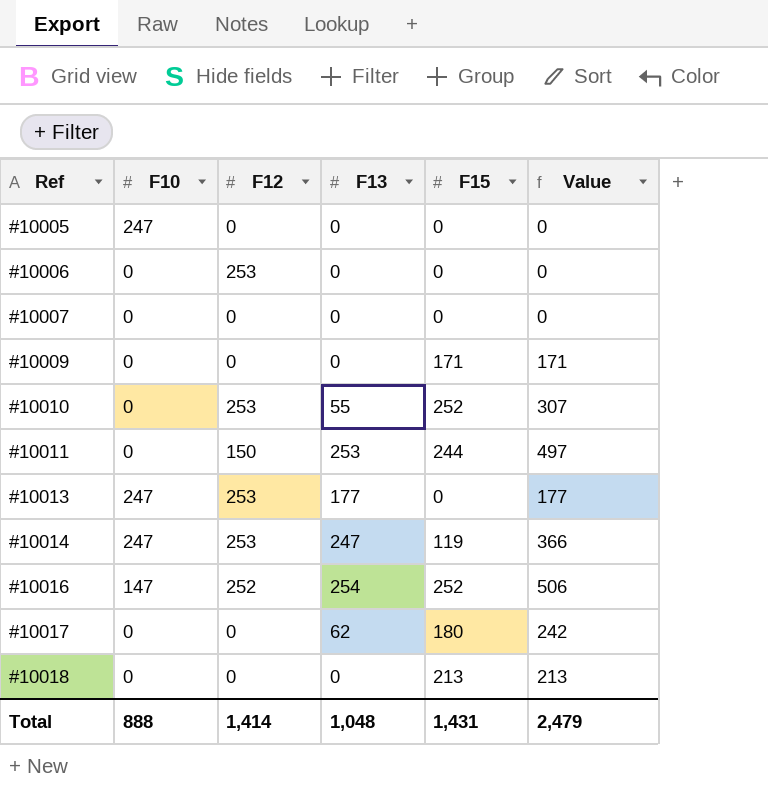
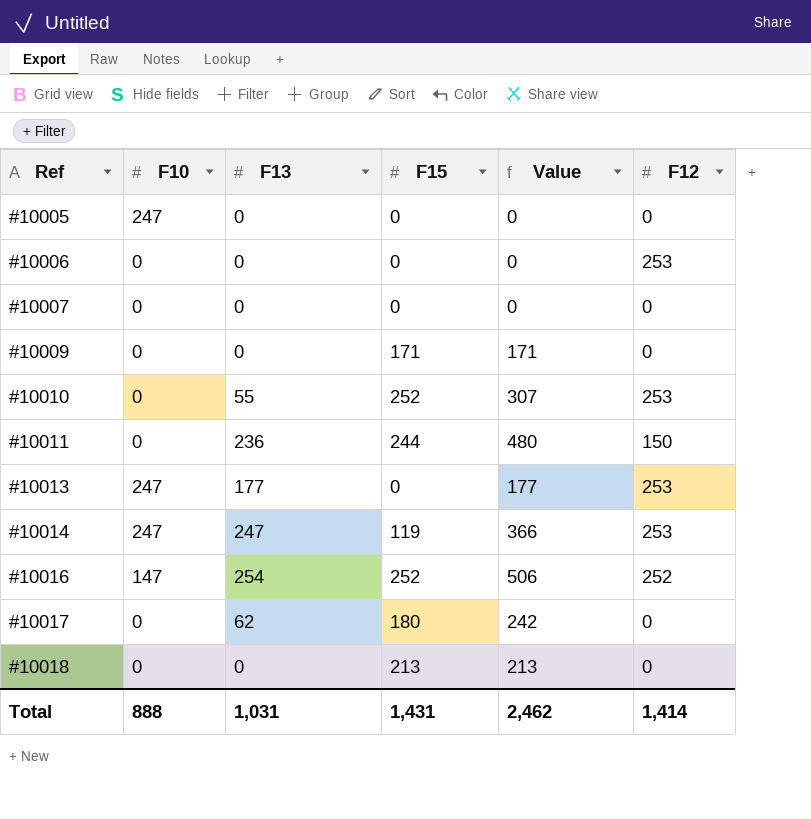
column F12 | position: 3 -> 6
#10011 | F13: 253 -> 236
#10011 | Value: 497 -> 480
Total | F13: 1,048 -> 1,031
Total | Value: 2,479 -> 2,462

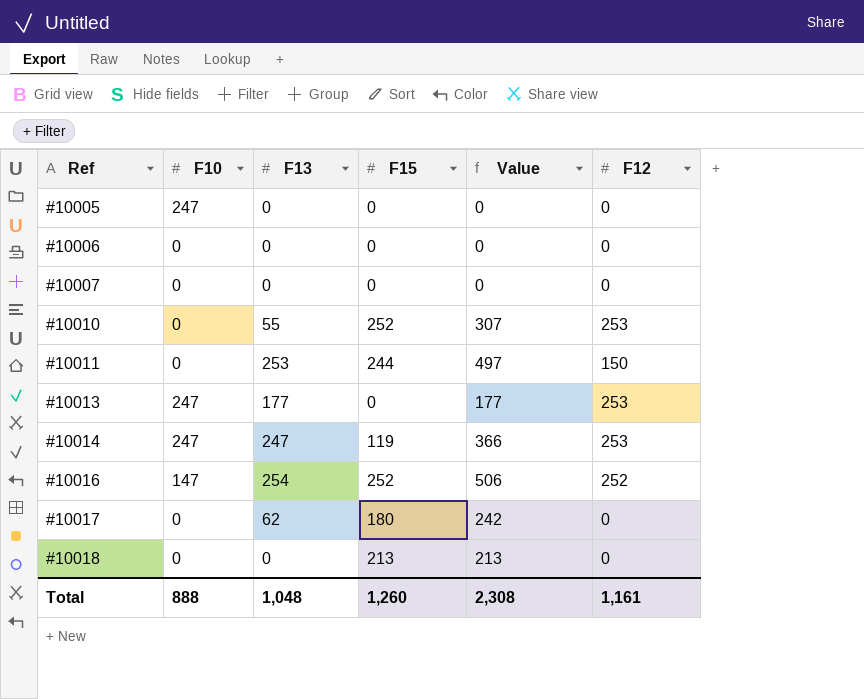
row #10009: 0 | 0 | 171 | 171 | 0 -> none
#10006 | F12: 253 -> 0
#10011 | F13: 236 -> 253
#10011 | Value: 480 -> 497
Total | F13: 1,031 -> 1,048
Total | F15: 1,431 -> 1,260
Total | Value: 2,462 -> 2,308
Total | F12: 1,414 -> 1,161

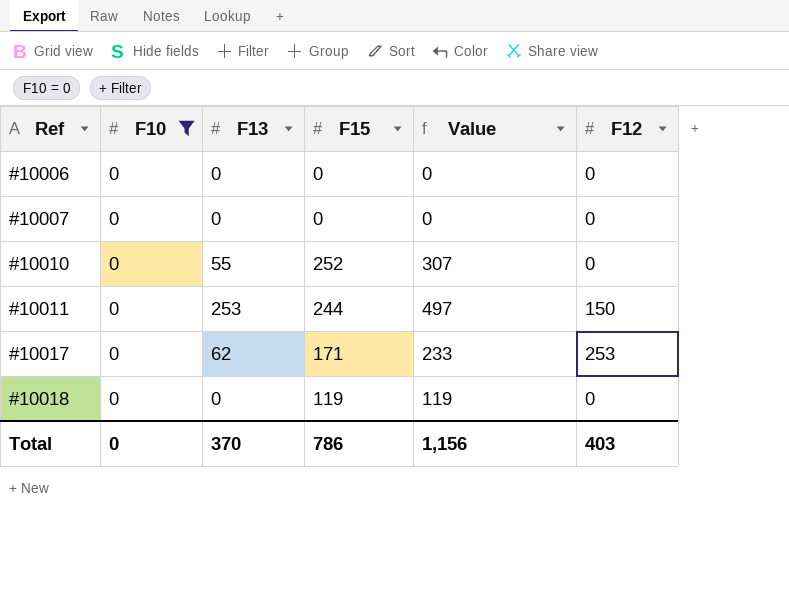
filter: none -> F10 = 0
#10010 | F12: 253 -> 0
#10017 | F15: 180 -> 171
#10017 | Value: 242 -> 233
#10017 | F12: 0 -> 253
#10018 | F15: 213 -> 119
#10018 | Value: 213 -> 119
Total | F10: 888 -> 0
Total | F13: 1,048 -> 370
Total | F15: 1,260 -> 786
Total | Value: 2,308 -> 1,156
Total | F12: 1,161 -> 403

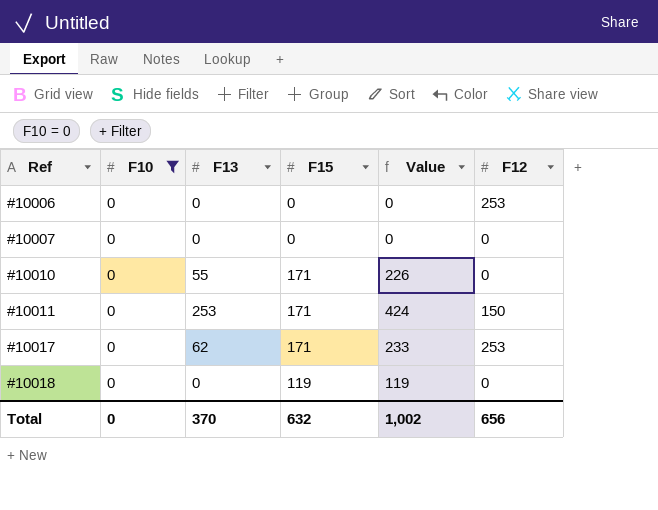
#10006 | F12: 0 -> 253
#10010 | F15: 252 -> 171
#10010 | Value: 307 -> 226
#10011 | F15: 244 -> 171
#10011 | Value: 497 -> 424
Total | F15: 786 -> 632
Total | Value: 1,156 -> 1,002
Total | F12: 403 -> 656

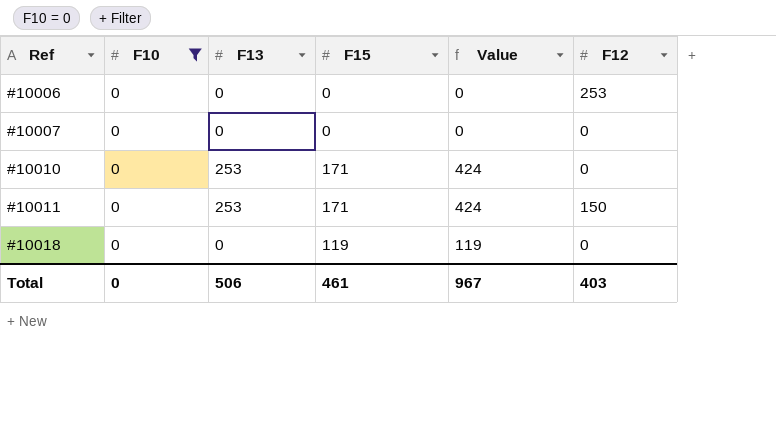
row #10017: 0 | 62 | 171 | 233 | 253 -> none
#10010 | F13: 55 -> 253
#10010 | Value: 226 -> 424
Total | F13: 370 -> 506
Total | F15: 632 -> 461
Total | Value: 1,002 -> 967
Total | F12: 656 -> 403

